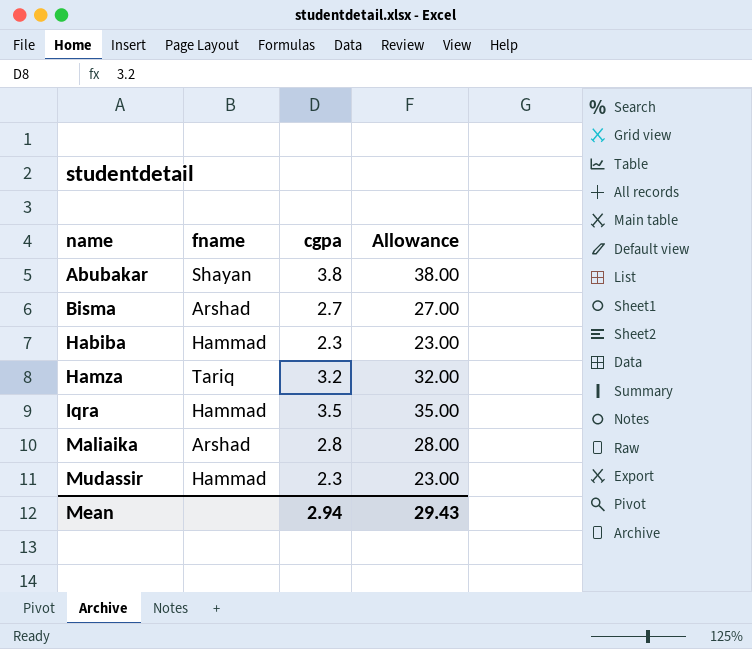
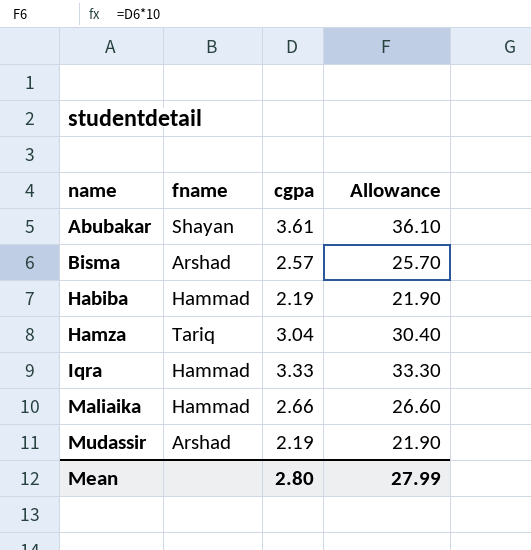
Abubakar | cgpa: 3.8 -> 3.61
Abubakar | Allowance: 38.00 -> 36.10
Bisma | cgpa: 2.7 -> 2.57
Bisma | Allowance: 27.00 -> 25.70
Habiba | cgpa: 2.3 -> 2.19
Habiba | Allowance: 23.00 -> 21.90
Hamza | cgpa: 3.2 -> 3.04
Hamza | Allowance: 32.00 -> 30.40
Iqra | cgpa: 3.5 -> 3.33
Iqra | Allowance: 35.00 -> 33.30
Maliaika | fname: Arshad -> Hammad
Maliaika | cgpa: 2.8 -> 2.66
Maliaika | Allowance: 28.00 -> 26.60
Mudassir | fname: Hammad -> Arshad
Mudassir | cgpa: 2.3 -> 2.19
Mudassir | Allowance: 23.00 -> 21.90
Mean | cgpa: 2.94 -> 2.80
Mean | Allowance: 29.43 -> 27.99

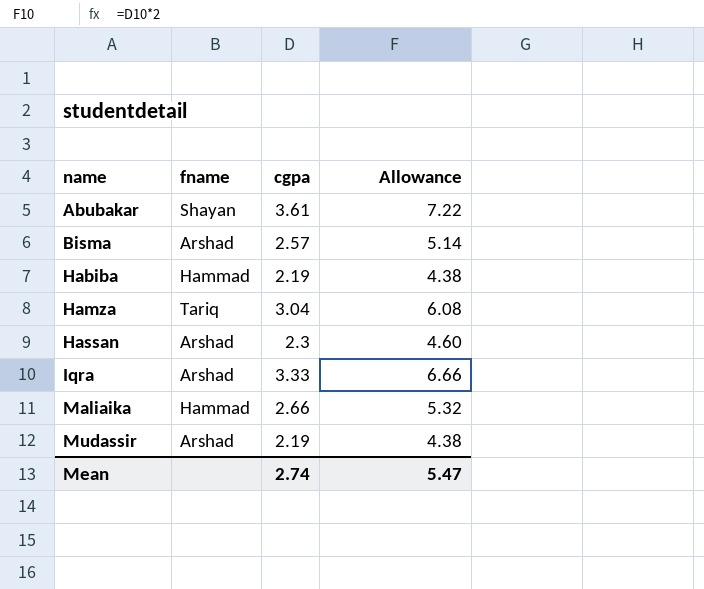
column Allowance | formula: [cgpa] * 10 -> [cgpa] * 2
row Hassan: none -> Arshad | 2.3 | 4.60
Iqra | fname: Hammad -> Arshad
Mean | cgpa: 2.80 -> 2.74
Mean | Allowance: 27.99 -> 5.47

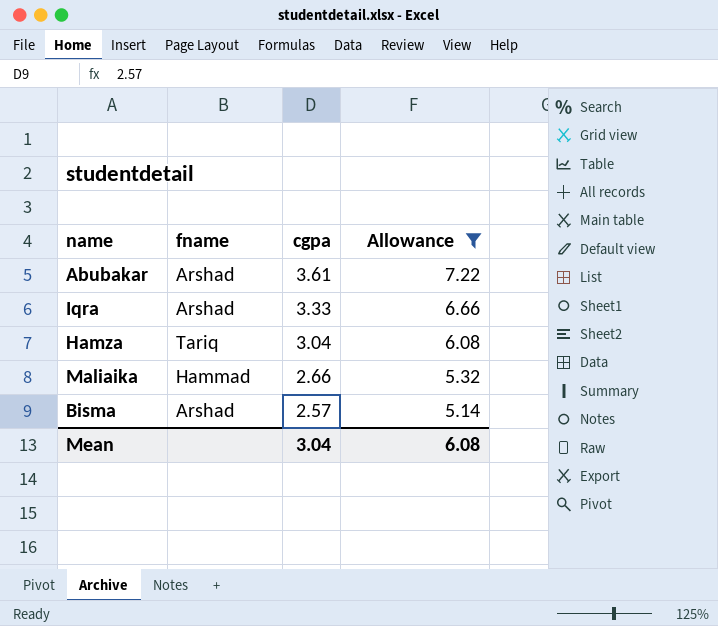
filter: none -> Allowance >= 5.14
row order: name ascending -> cgpa descending
Abubakar | fname: Shayan -> Arshad
Mean | cgpa: 2.74 -> 3.04
Mean | Allowance: 5.47 -> 6.08

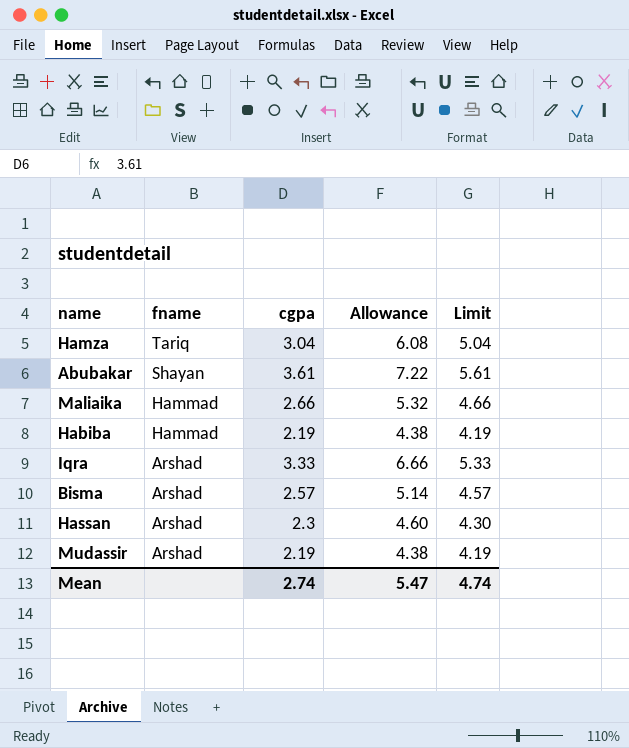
filter: Allowance >= 5.14 -> none
row order: cgpa descending -> fname descending
column Limit | formula: none -> [cgpa] + 2
Abubakar | fname: Arshad -> Shayan
Mean | cgpa: 3.04 -> 2.74
Mean | Allowance: 6.08 -> 5.47

